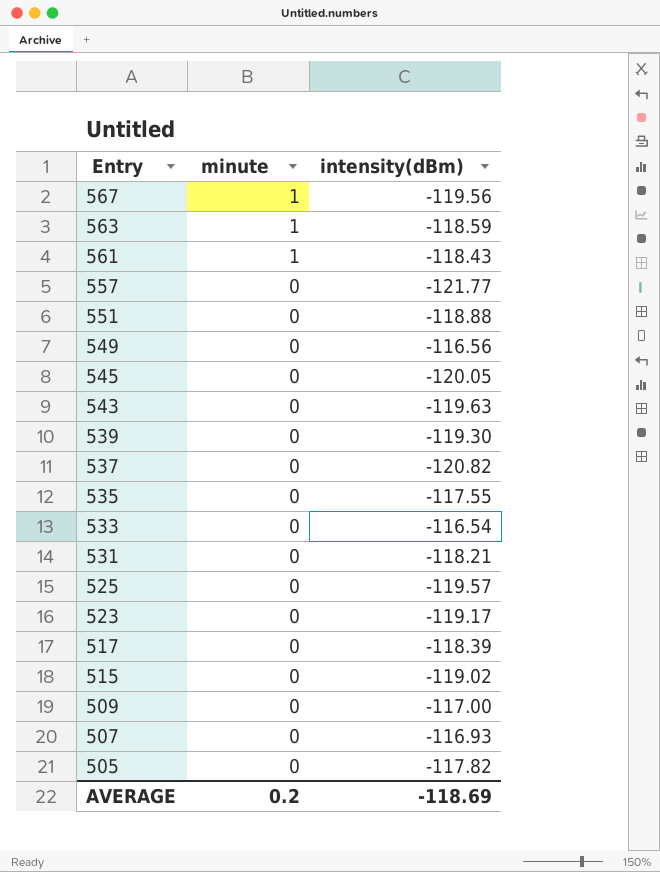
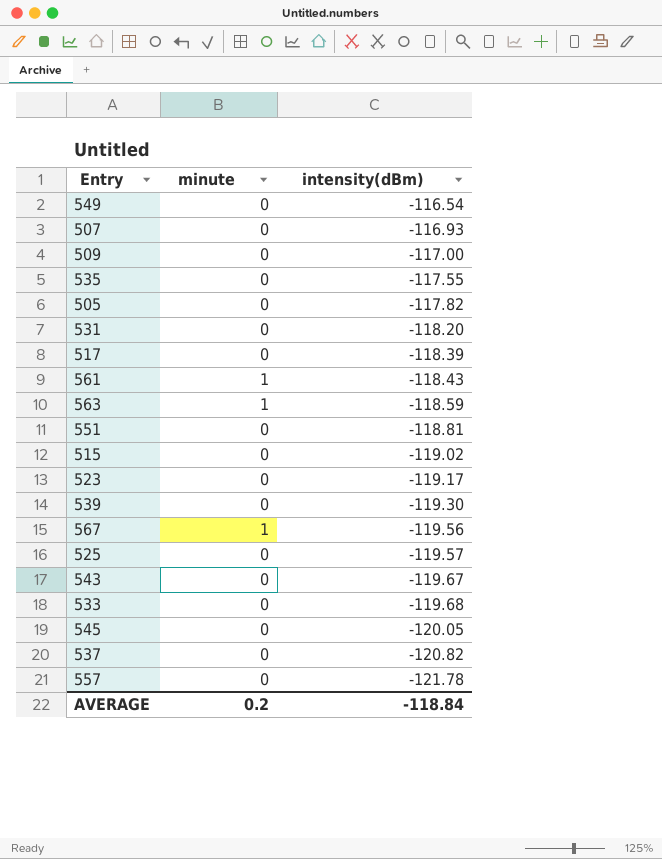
row order: Entry descending -> intensity(dBm) descending
549 | intensity(dBm): -116.56 -> -116.54
531 | intensity(dBm): -118.21 -> -118.20
551 | intensity(dBm): -118.88 -> -118.81
543 | intensity(dBm): -119.63 -> -119.67
533 | intensity(dBm): -116.54 -> -119.68
557 | intensity(dBm): -121.77 -> -121.78
AVERAGE | intensity(dBm): -118.69 -> -118.84

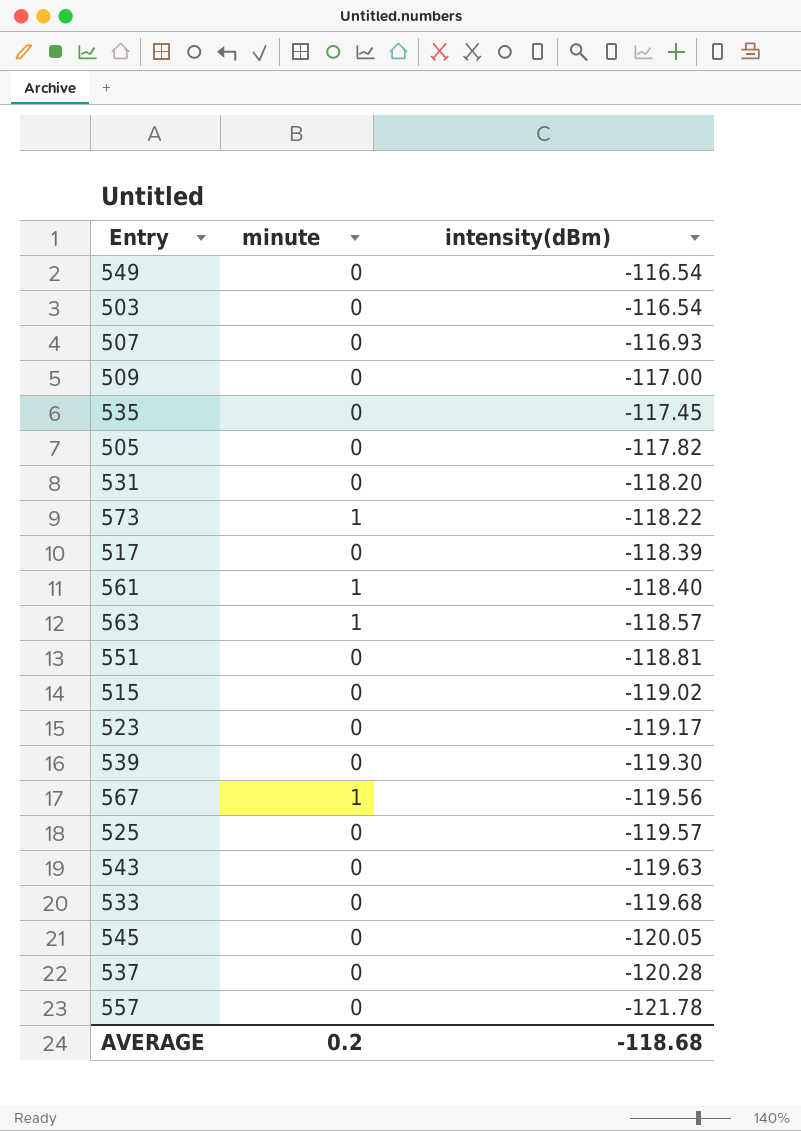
row 503: none -> 0 | -116.54
535 | intensity(dBm): -117.55 -> -117.45
row 573: none -> 1 | -118.22
561 | intensity(dBm): -118.43 -> -118.40
563 | intensity(dBm): -118.59 -> -118.57
543 | intensity(dBm): -119.67 -> -119.63
537 | intensity(dBm): -120.82 -> -120.28
AVERAGE | intensity(dBm): -118.84 -> -118.68

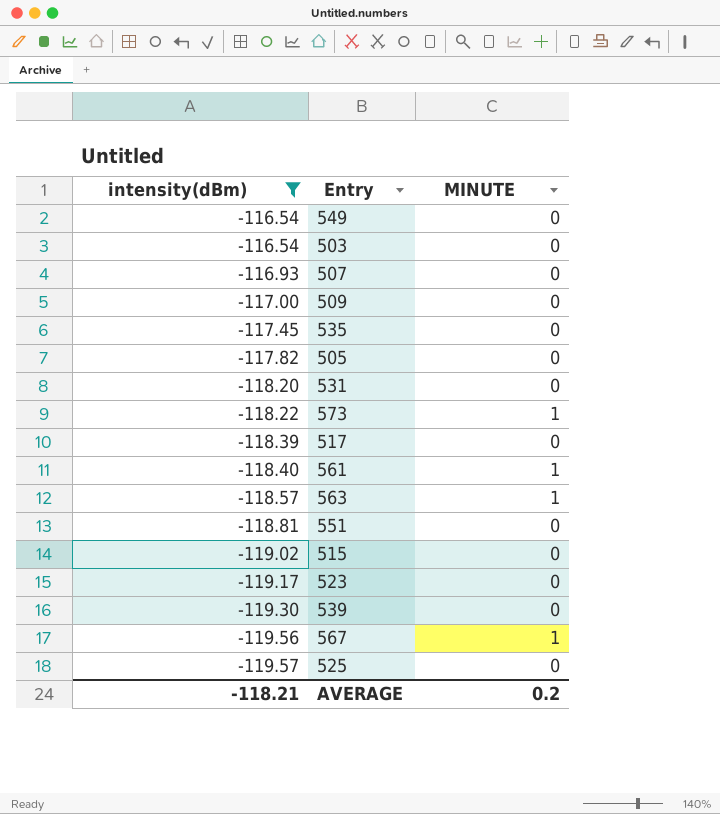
filter: none -> intensity(dBm) >= -119.57
column intensity(dBm) | position: 3 -> 1
column name: minute -> MINUTE
AVERAGE | intensity(dBm): -118.68 -> -118.21

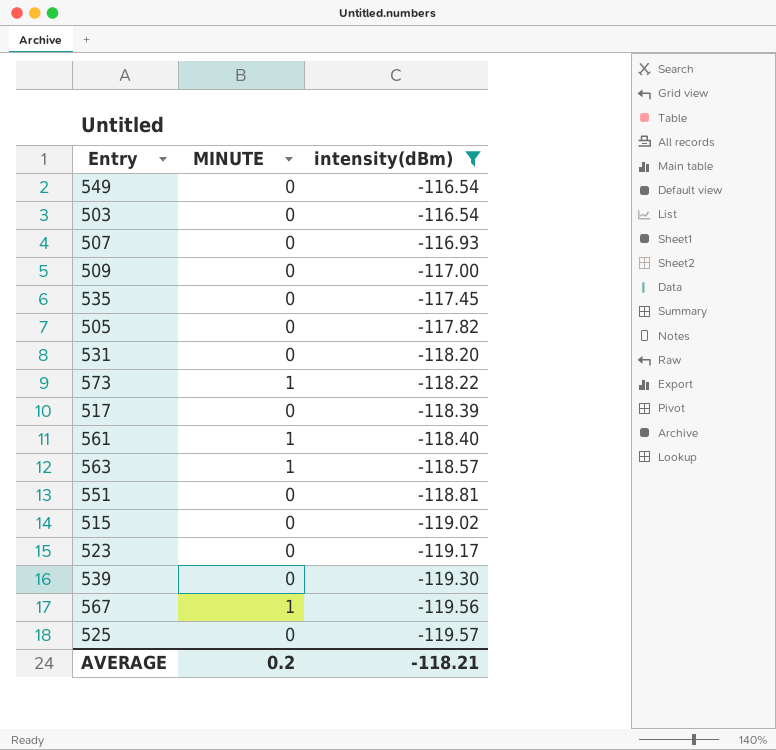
column intensity(dBm) | position: 1 -> 3

